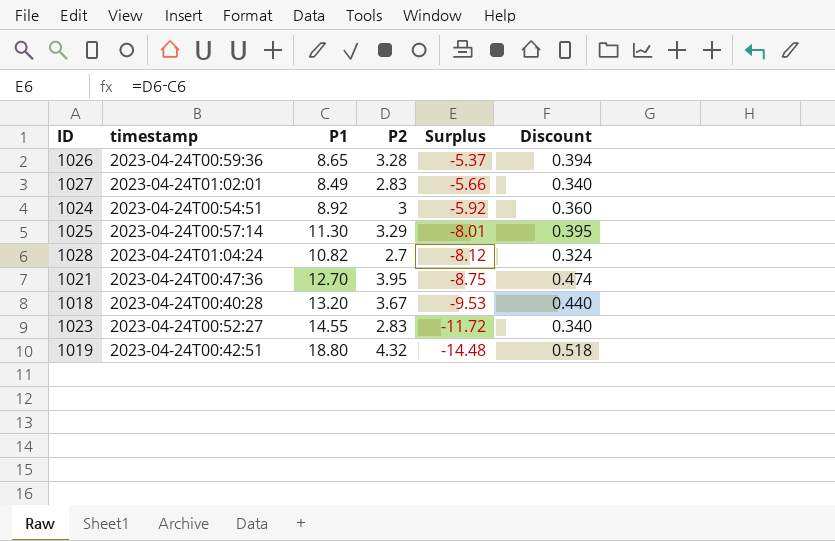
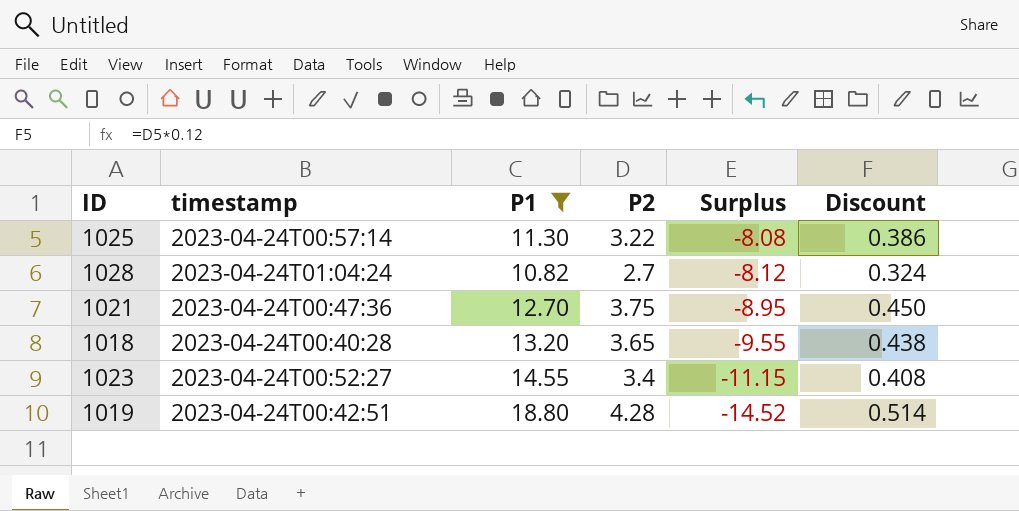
filter: none -> P1 >= 10.82
1025 | P2: 3.29 -> 3.22
1025 | Surplus: -8.01 -> -8.08
1025 | Discount: 0.395 -> 0.386
1021 | P2: 3.95 -> 3.75
1021 | Surplus: -8.75 -> -8.95
1021 | Discount: 0.474 -> 0.450
1018 | P2: 3.67 -> 3.65
1018 | Surplus: -9.53 -> -9.55
1018 | Discount: 0.440 -> 0.438
1023 | P2: 2.83 -> 3.4
1023 | Surplus: -11.72 -> -11.15
1023 | Discount: 0.340 -> 0.408
1019 | P2: 4.32 -> 4.28
1019 | Surplus: -14.48 -> -14.52
1019 | Discount: 0.518 -> 0.514

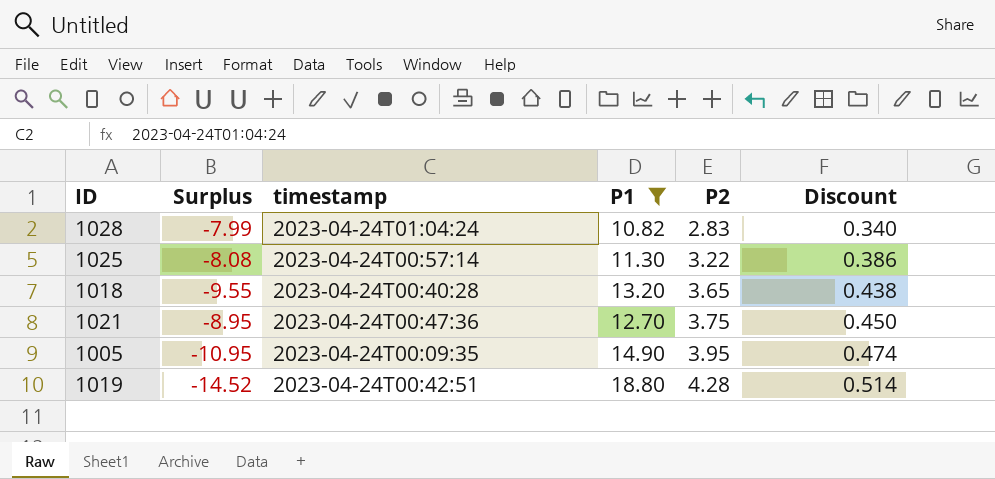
row order: Surplus descending -> P2 ascending
column Surplus | position: 5 -> 2
row 1023: 2023-04-24T00:52:27 | 14.55 | 3.4 | -11.15 | 0.408 -> none
1028 | Surplus: -8.12 -> -7.99
1028 | P2: 2.7 -> 2.83
1028 | Discount: 0.324 -> 0.340
row 1005: none -> -10.95 | 2023-04-24T00:09:35 | 14.90 | 3.95 | 0.474

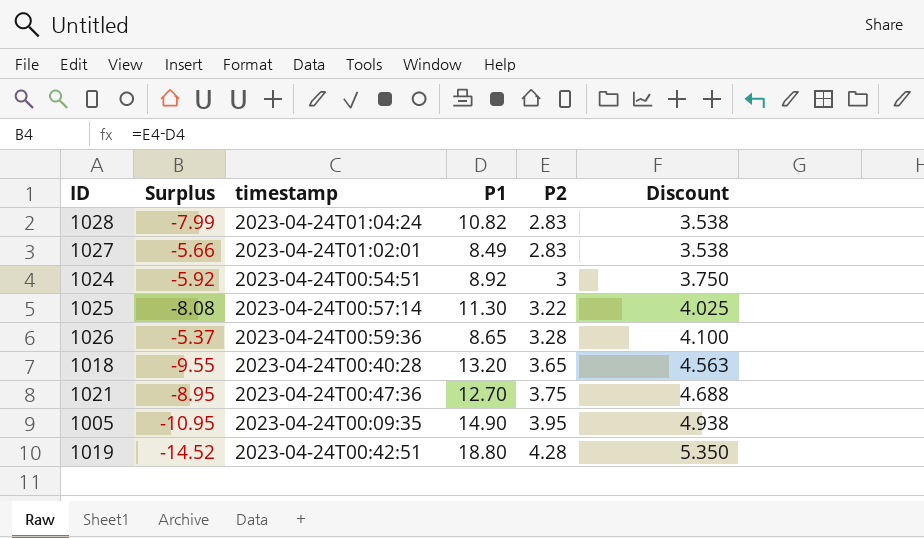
filter: P1 >= 10.82 -> none
column Discount | formula: [P2] * 0.12 -> [P2] * 1.25

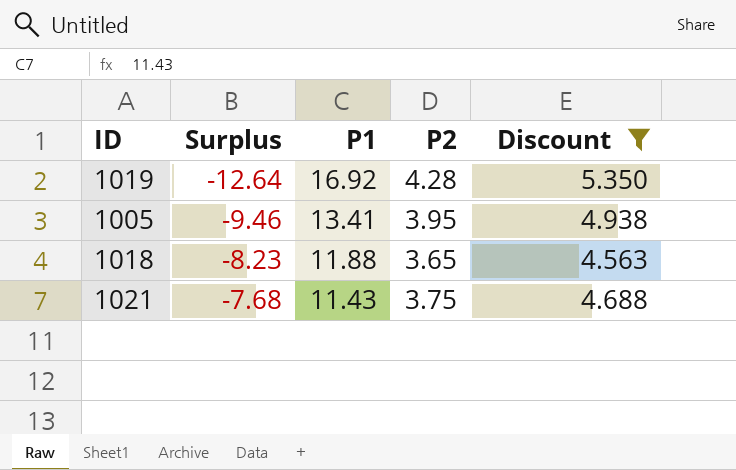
filter: none -> Discount >= 4.563
row order: P2 ascending -> Surplus ascending
column timestamp | position: 3 -> none
1019 | Surplus: -14.52 -> -12.64
1019 | P1: 18.80 -> 16.92
1005 | Surplus: -10.95 -> -9.46
1005 | P1: 14.90 -> 13.41
1018 | Surplus: -9.55 -> -8.23
1018 | P1: 13.20 -> 11.88
1021 | Surplus: -8.95 -> -7.68
1021 | P1: 12.70 -> 11.43

